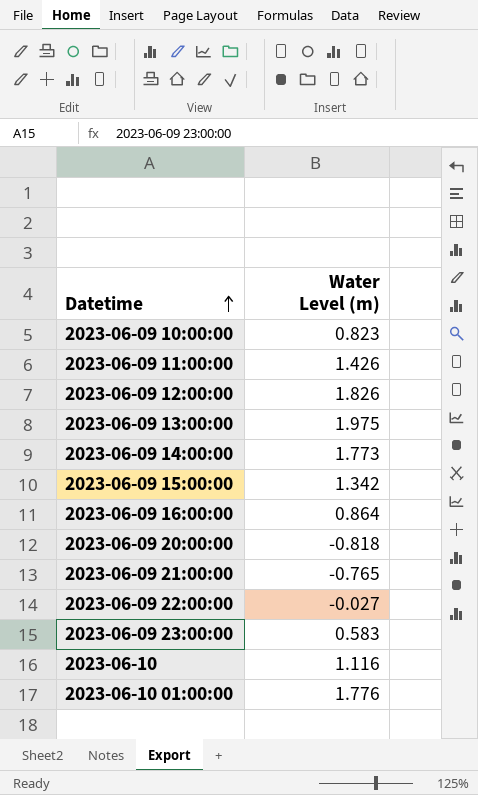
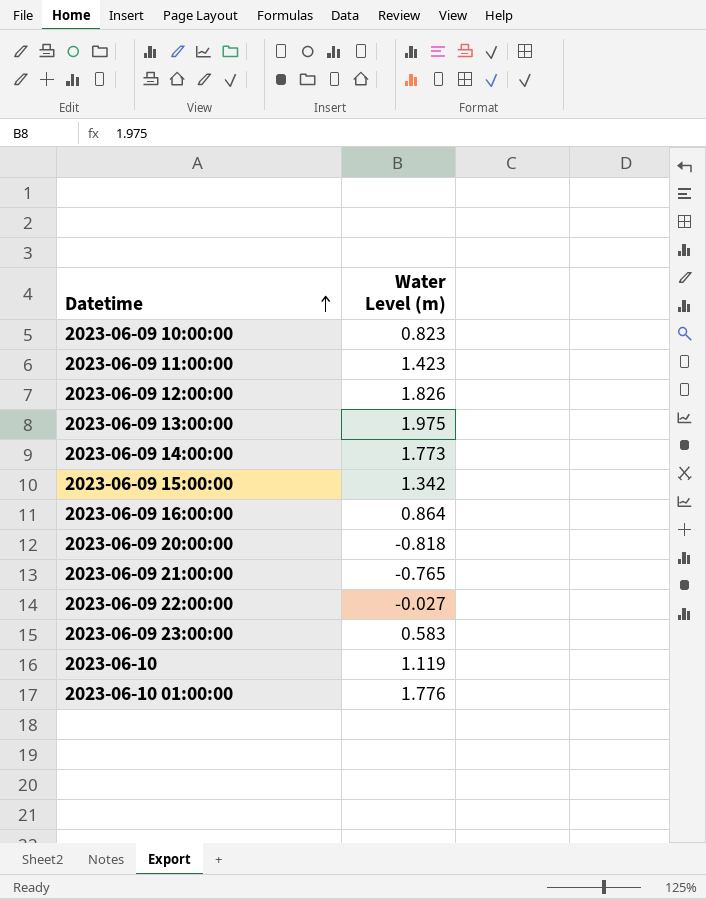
2023-06-09 11:00:00 | Water Level (m): 1.426 -> 1.423
2023-06-10 | Water Level (m): 1.116 -> 1.119

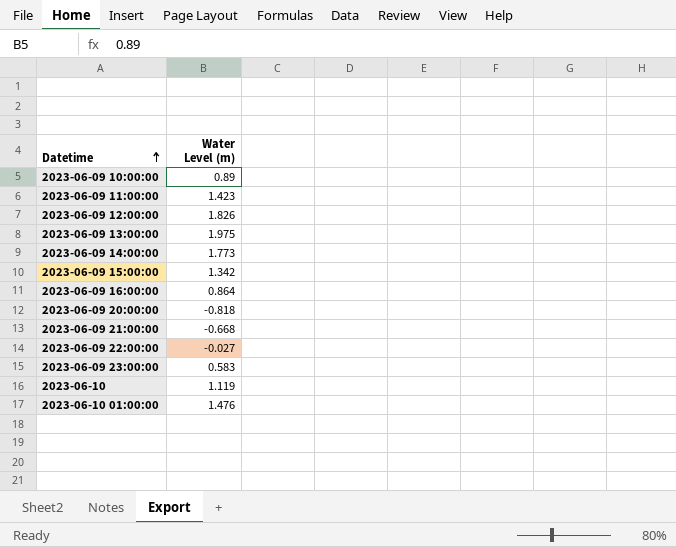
2023-06-09 10:00:00 | Water Level (m): 0.823 -> 0.89
2023-06-09 21:00:00 | Water Level (m): -0.765 -> -0.668
2023-06-10 01:00:00 | Water Level (m): 1.776 -> 1.476

